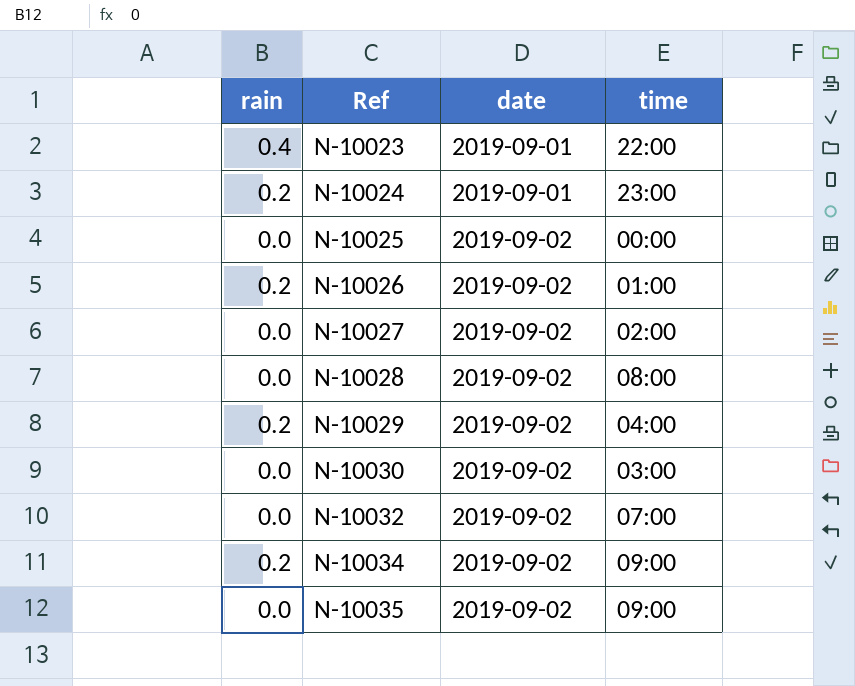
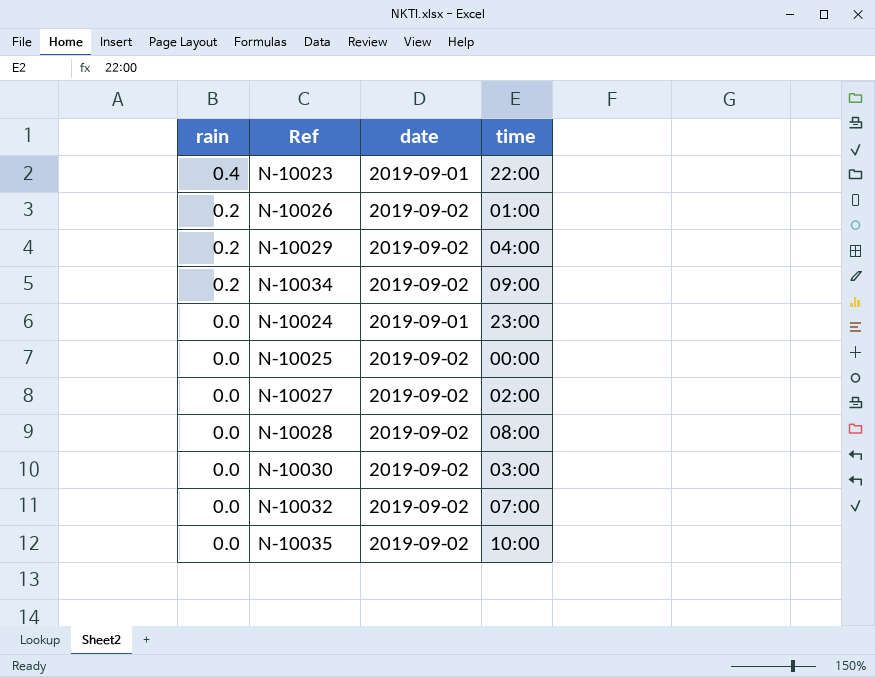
row order: Ref ascending -> rain descending
N-10024 | rain: 0.2 -> 0.0
N-10035 | time: 09:00 -> 10:00

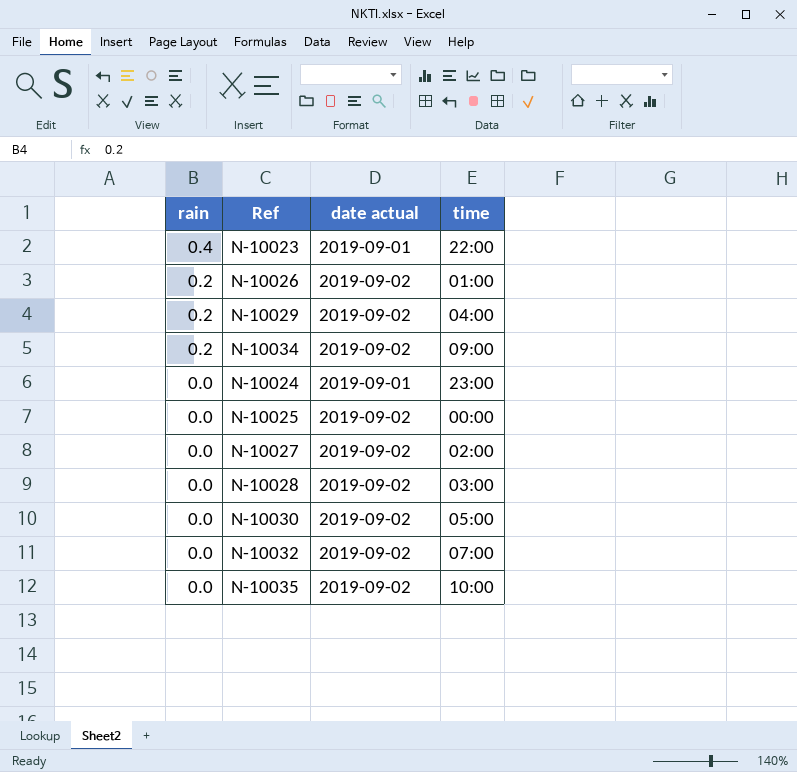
column name: date -> date actual
N-10028 | time: 08:00 -> 03:00
N-10030 | time: 03:00 -> 05:00

